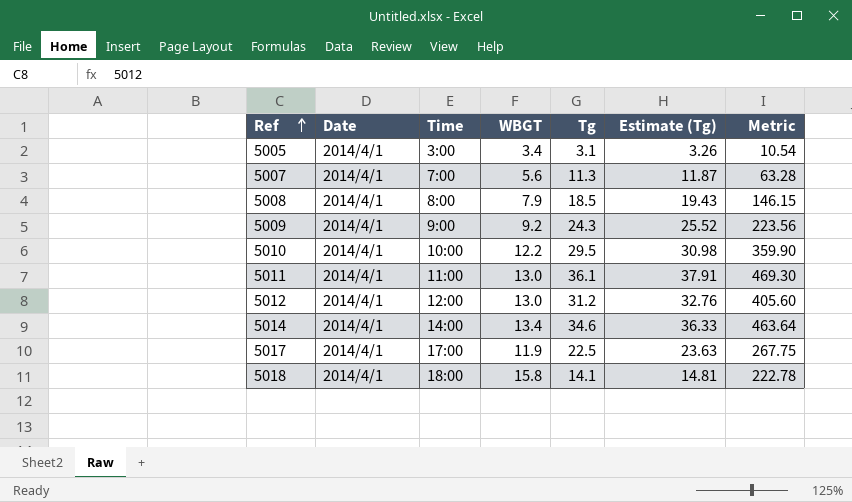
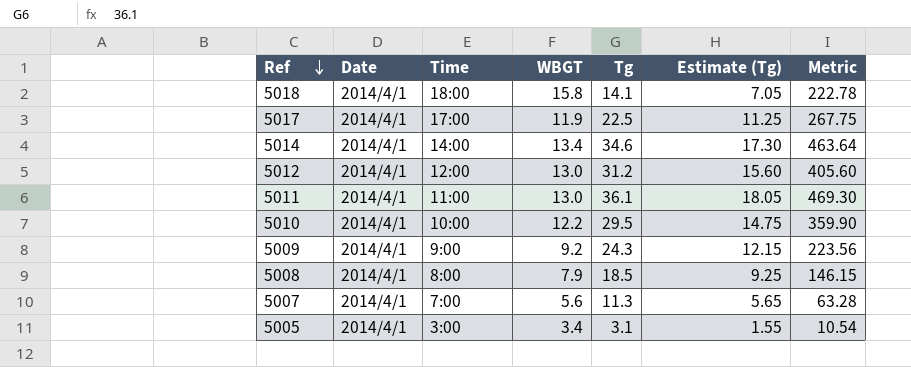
row order: Ref ascending -> Ref descending
column Estimate (Tg) | formula: [Tg] * 1.05 -> [Tg] * 0.5

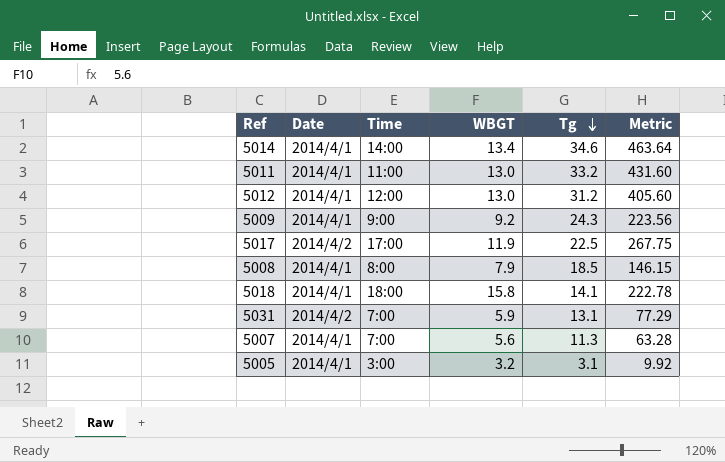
row order: Ref descending -> Tg descending
column Estimate (Tg) | formula: [Tg] * 0.5 -> none
row 5010: 2014/4/1 | 10:00 | 12.2 | 29.5 | 14.75 | 359.90 -> none
5011 | Tg: 36.1 -> 33.2
5011 | Metric: 469.30 -> 431.60
5017 | Date: 2014/4/1 -> 2014/4/2
row 5031: none -> 2014/4/2 | 7:00 | 5.9 | 13.1 | 77.29
5005 | WBGT: 3.4 -> 3.2
5005 | Metric: 10.54 -> 9.92

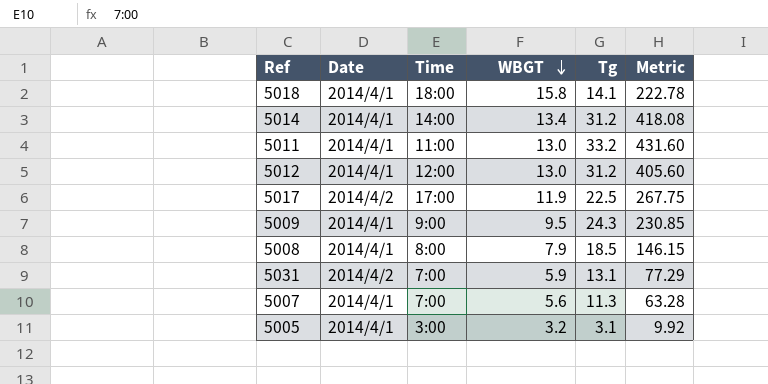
row order: Tg descending -> WBGT descending
5014 | Tg: 34.6 -> 31.2
5014 | Metric: 463.64 -> 418.08
5009 | WBGT: 9.2 -> 9.5
5009 | Metric: 223.56 -> 230.85

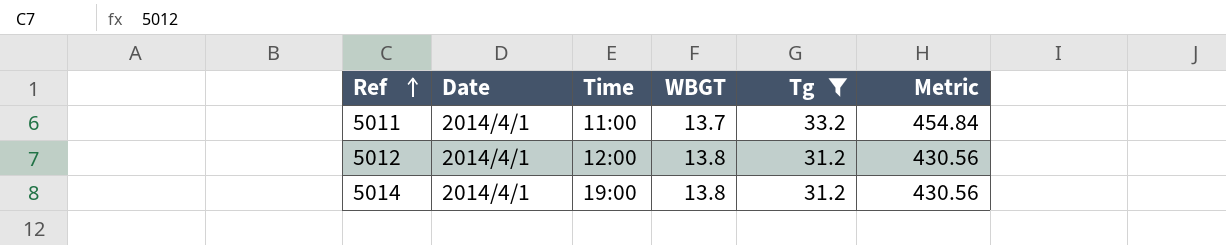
filter: none -> Tg >= 31.2
row order: WBGT descending -> Ref ascending
5011 | WBGT: 13.0 -> 13.7
5011 | Metric: 431.60 -> 454.84
5012 | WBGT: 13.0 -> 13.8
5012 | Metric: 405.60 -> 430.56
5014 | Time: 14:00 -> 19:00
5014 | WBGT: 13.4 -> 13.8
5014 | Metric: 418.08 -> 430.56

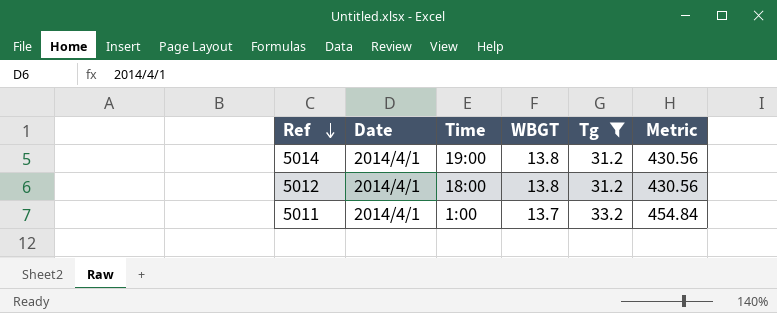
row order: Ref ascending -> Ref descending
5012 | Time: 12:00 -> 18:00
5011 | Time: 11:00 -> 1:00

